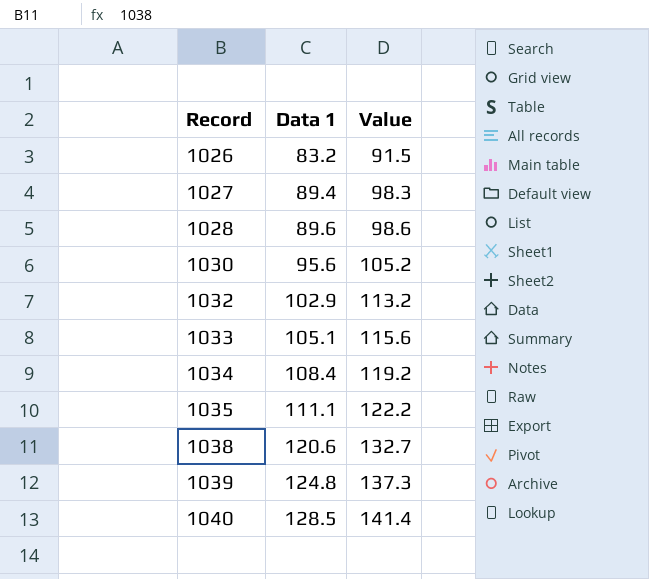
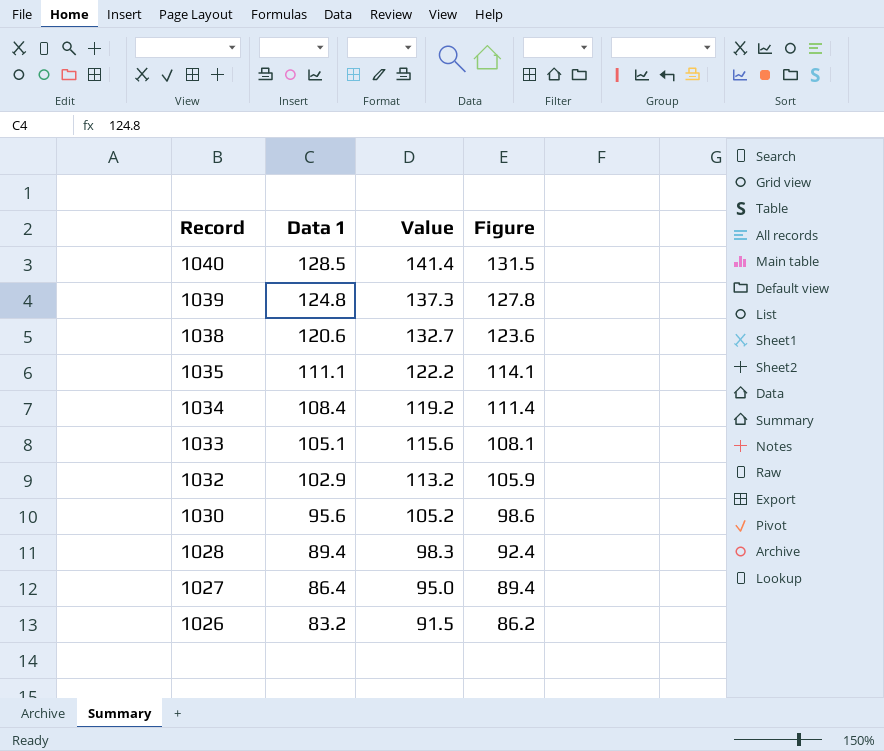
row order: Record ascending -> Record descending
column Figure | formula: none -> [Data 1] + 3
1028 | Data 1: 89.6 -> 89.4
1028 | Value: 98.6 -> 98.3
1027 | Data 1: 89.4 -> 86.4
1027 | Value: 98.3 -> 95.0

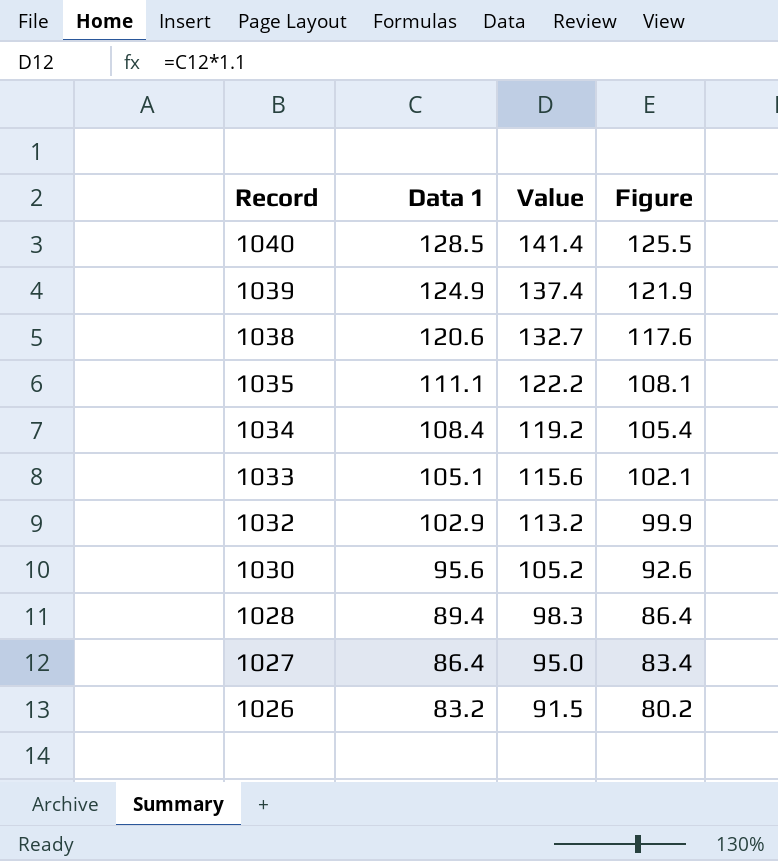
column Figure | formula: [Data 1] + 3 -> [Data 1] - 3
1039 | Data 1: 124.8 -> 124.9
1039 | Value: 137.3 -> 137.4

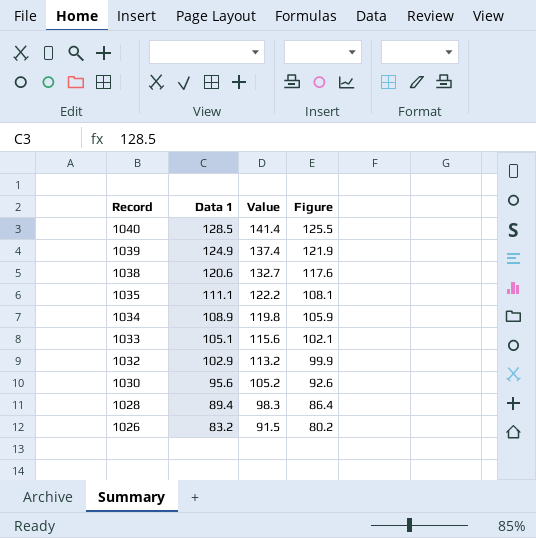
row 1027: 86.4 | 95.0 | 83.4 -> none
1034 | Data 1: 108.4 -> 108.9
1034 | Value: 119.2 -> 119.8
1034 | Figure: 105.4 -> 105.9

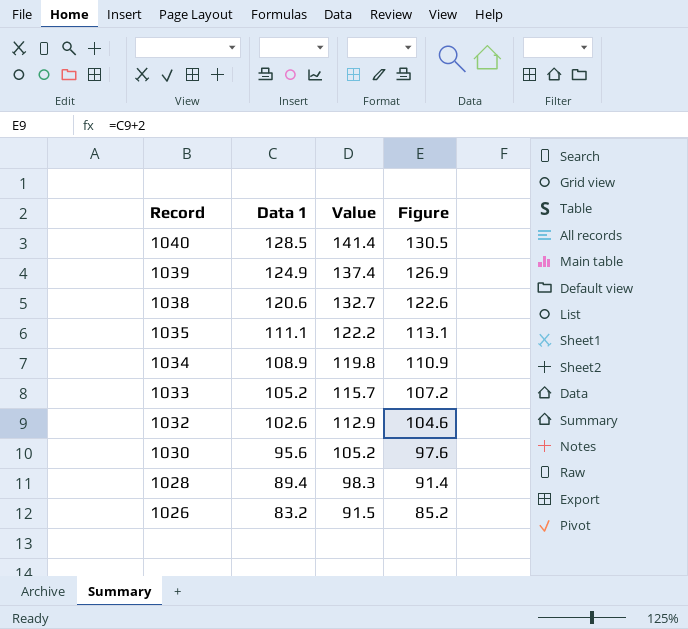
column Figure | formula: [Data 1] - 3 -> [Data 1] + 2
1033 | Data 1: 105.1 -> 105.2
1033 | Value: 115.6 -> 115.7
1032 | Data 1: 102.9 -> 102.6
1032 | Value: 113.2 -> 112.9

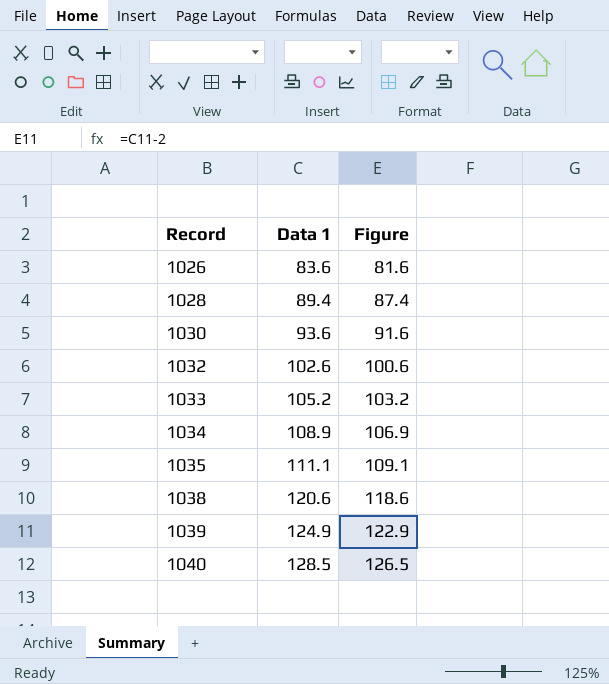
row order: Record descending -> Record ascending
column Value | formula: [Data 1] * 1.1 -> none
column Figure | formula: [Data 1] + 2 -> [Data 1] - 2
1026 | Data 1: 83.2 -> 83.6
1030 | Data 1: 95.6 -> 93.6

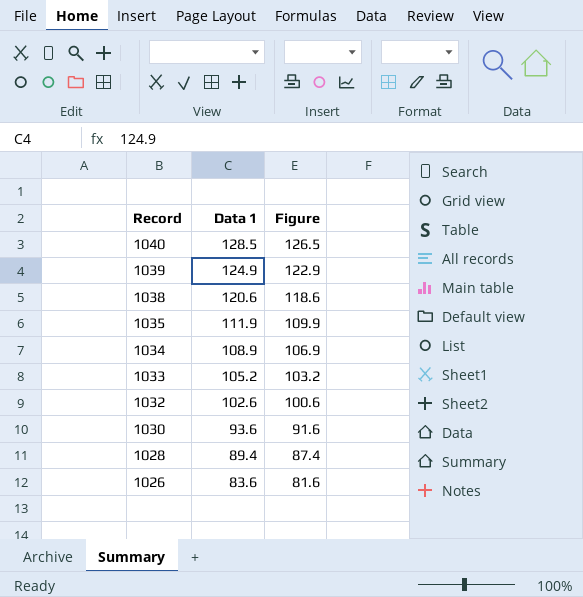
row order: Record ascending -> Record descending
1035 | Data 1: 111.1 -> 111.9
1035 | Figure: 109.1 -> 109.9

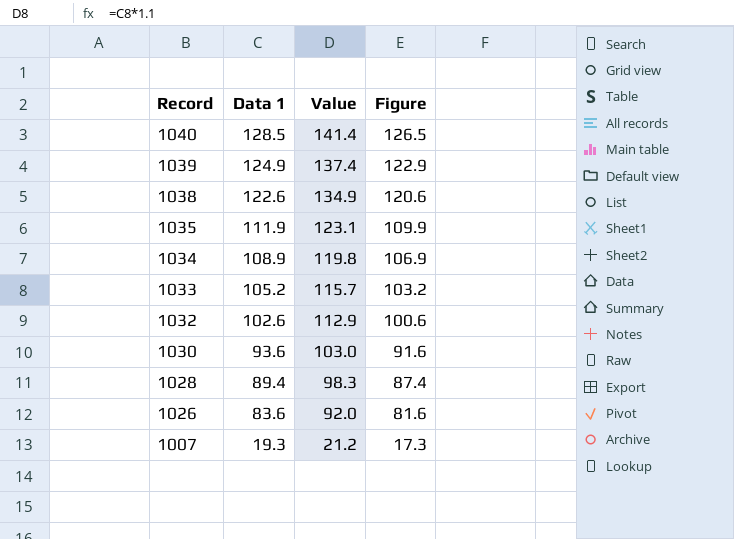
column Value | formula: none -> [Data 1] * 1.1
1038 | Data 1: 120.6 -> 122.6
1038 | Figure: 118.6 -> 120.6
row 1007: none -> 19.3 | 21.2 | 17.3

